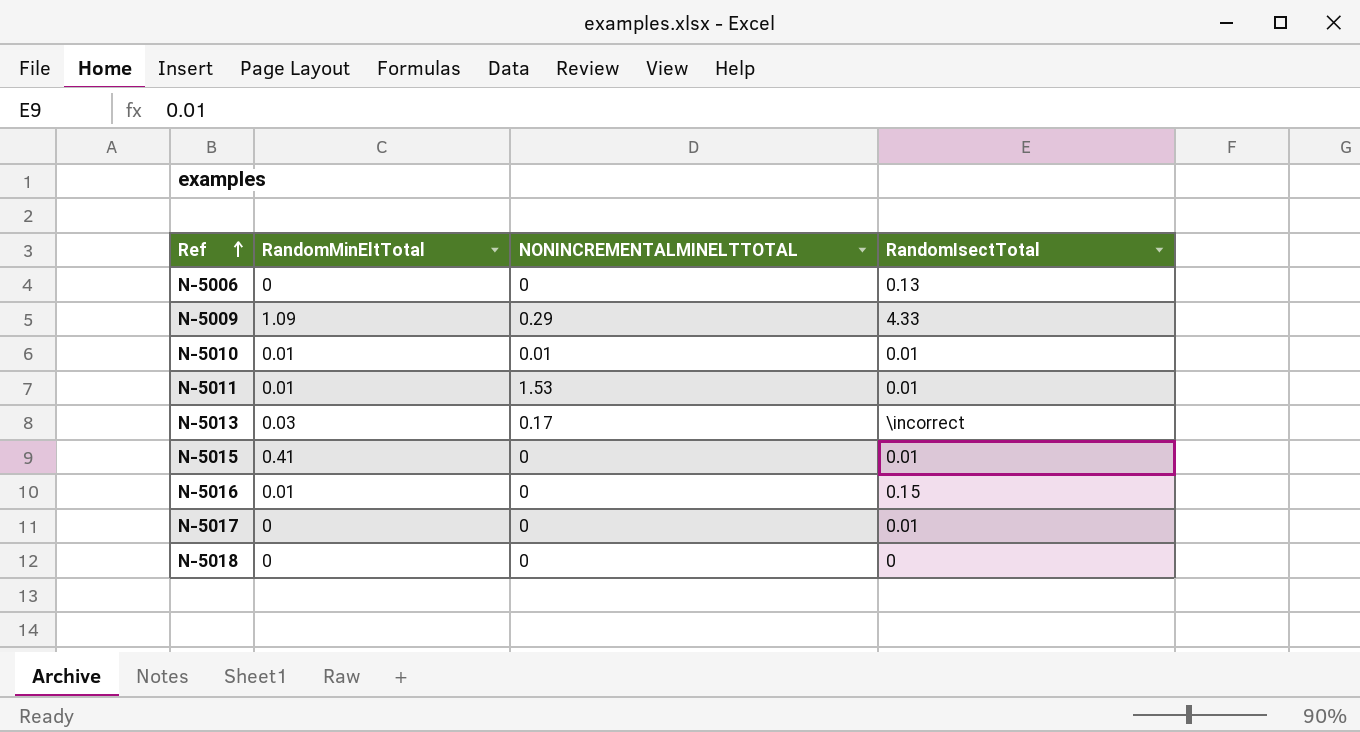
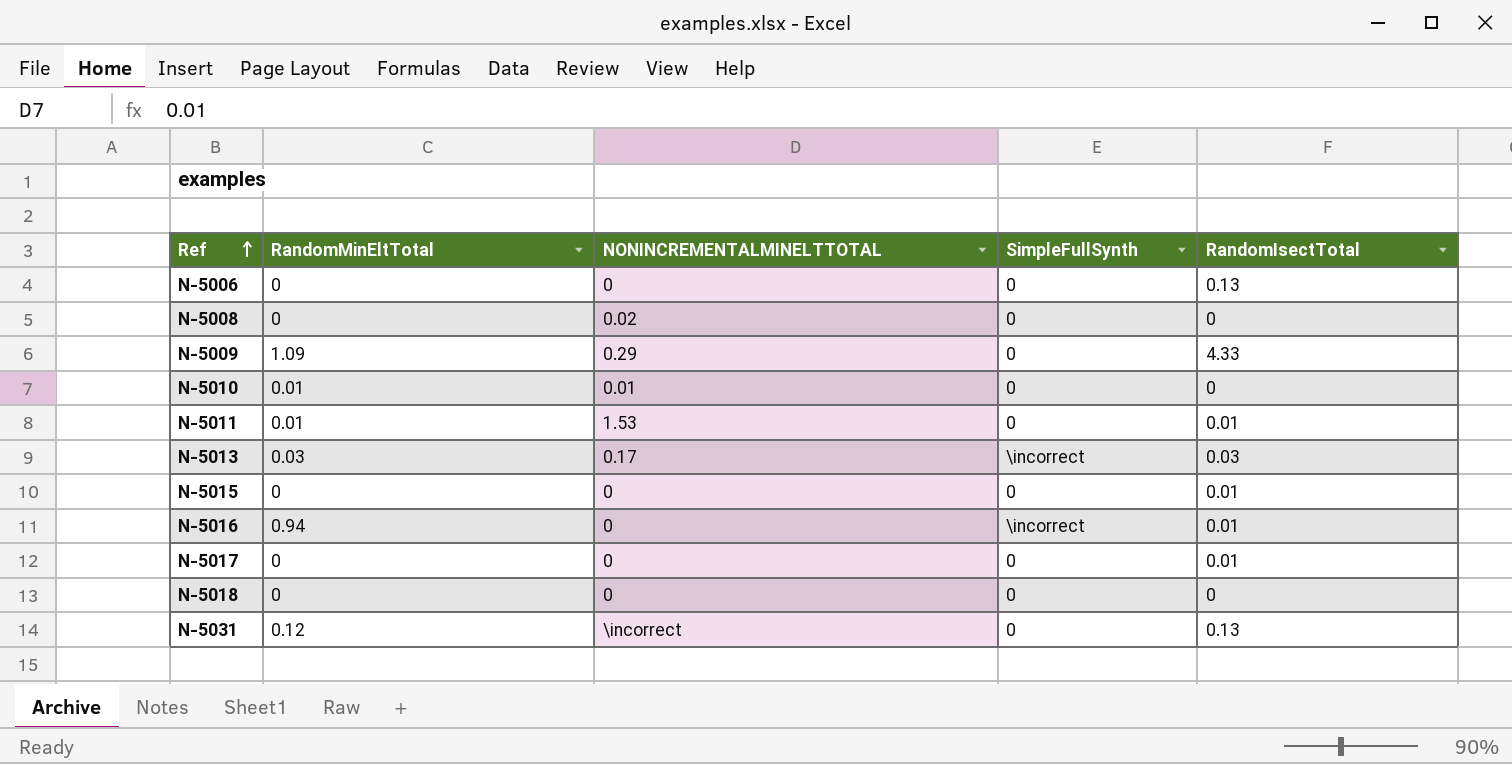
column SimpleFullSynth | position: none -> 4
row N-5008: none -> 0 | 0.02 | 0 | 0
N-5010 | RandomIsectTotal: 0.01 -> 0
N-5013 | RandomIsectTotal: \incorrect -> 0.03
N-5015 | RandomMinEltTotal: 0.41 -> 0
N-5016 | RandomMinEltTotal: 0.01 -> 0.94
N-5016 | RandomIsectTotal: 0.15 -> 0.01
row N-5031: none -> 0.12 | \incorrect | 0 | 0.13

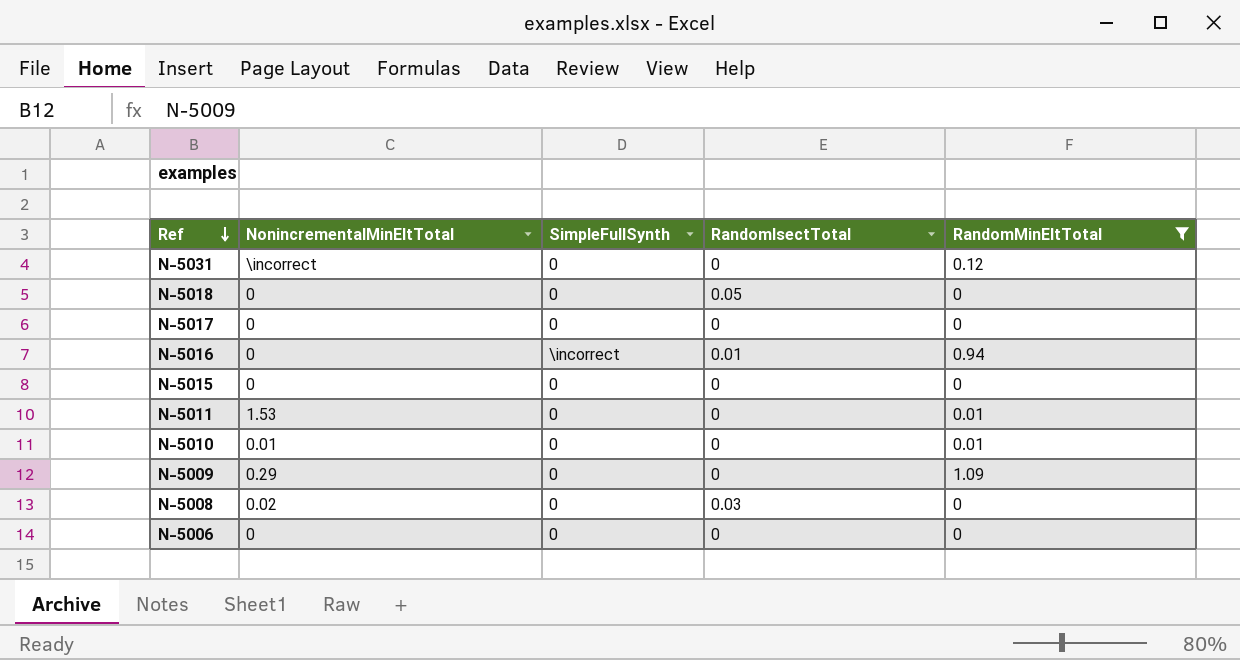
filter: none -> RandomMinEltTotal != 0.03
row order: Ref ascending -> Ref descending
column name: NONINCREMENTALMINELTTOTAL -> NonincrementalMinEltTotal
column RandomMinEltTotal | position: 2 -> 5
N-5031 | RandomIsectTotal: 0.13 -> 0
N-5018 | RandomIsectTotal: 0 -> 0.05
N-5017 | RandomIsectTotal: 0.01 -> 0
N-5015 | RandomIsectTotal: 0.01 -> 0
N-5011 | RandomIsectTotal: 0.01 -> 0
N-5009 | RandomIsectTotal: 4.33 -> 0
N-5008 | RandomIsectTotal: 0 -> 0.03
N-5006 | RandomIsectTotal: 0.13 -> 0

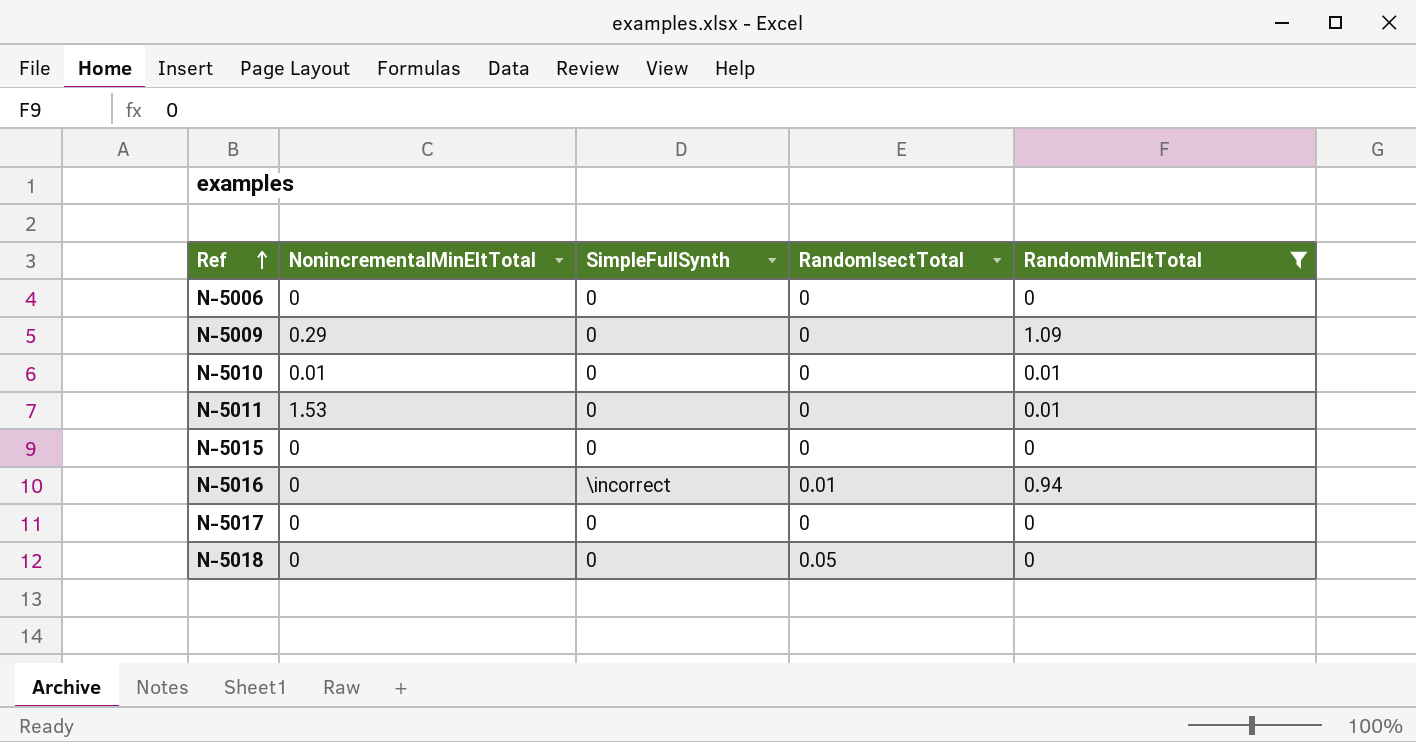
row order: Ref descending -> Ref ascending
row N-5031: \incorrect | 0 | 0 | 0.12 -> none
row N-5008: 0.02 | 0 | 0.03 | 0 -> none

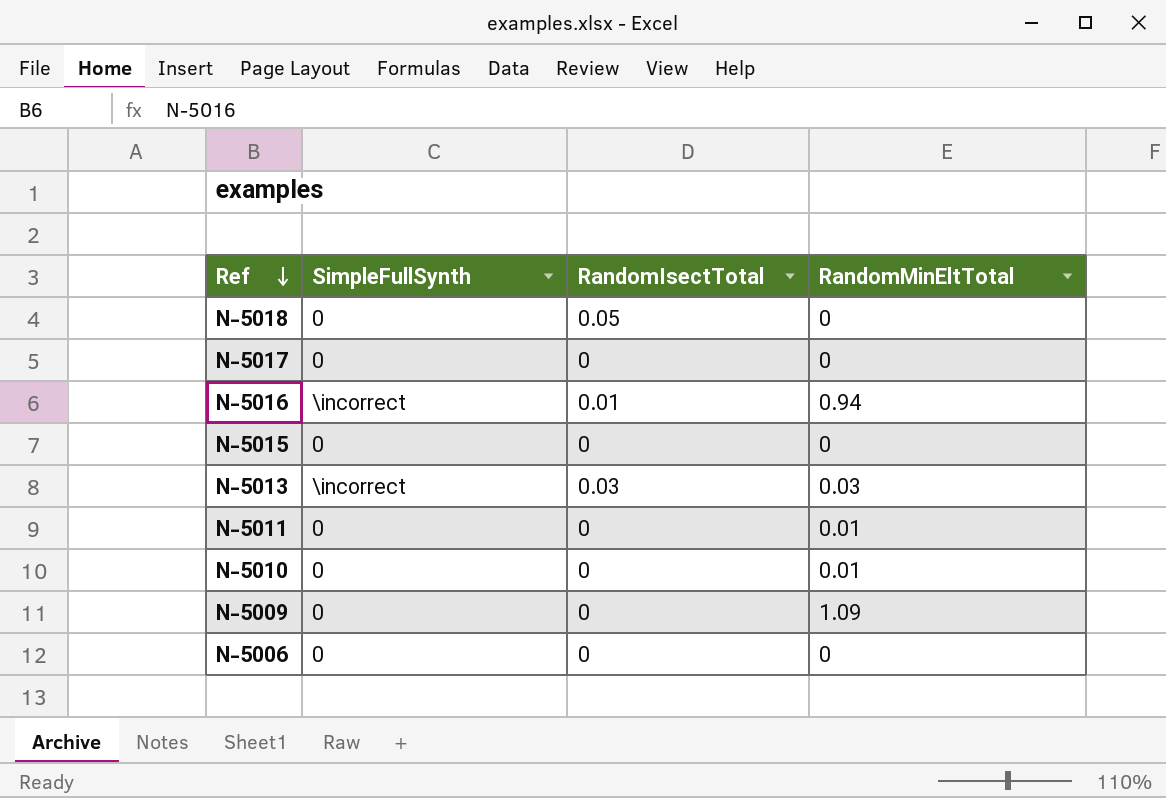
filter: RandomMinEltTotal != 0.03 -> none
row order: Ref ascending -> Ref descending
column NonincrementalMinEltTotal | position: 2 -> none

